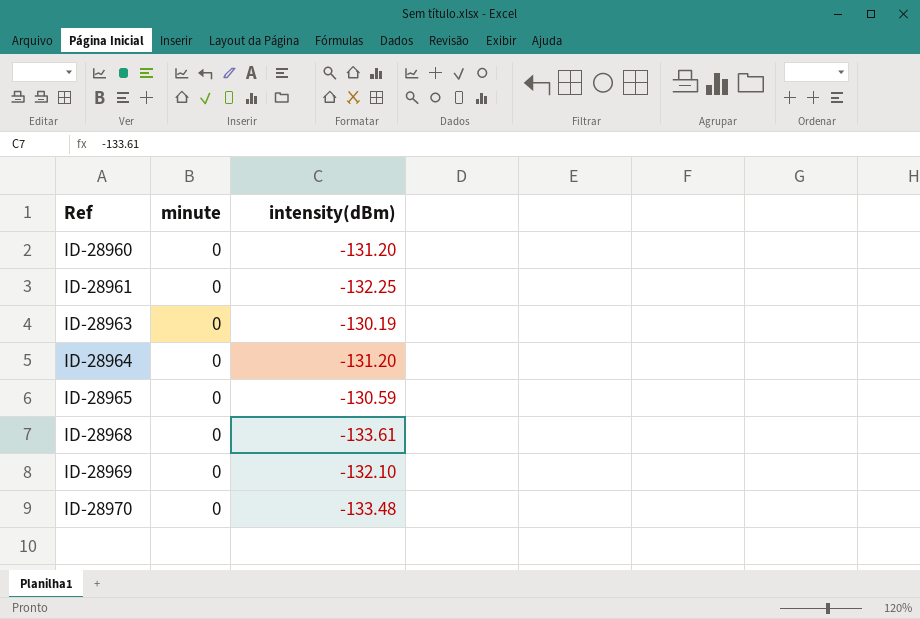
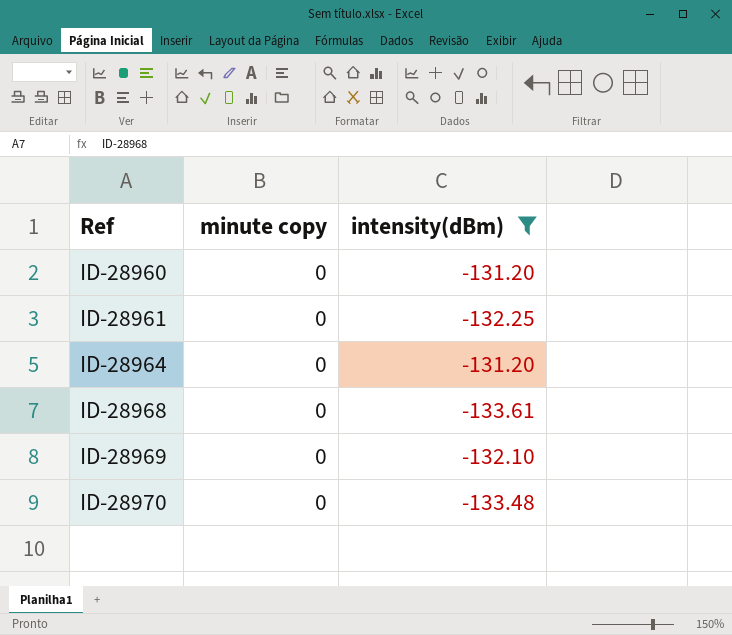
filter: none -> intensity(dBm) <= -131.20
column name: minute -> minute copy

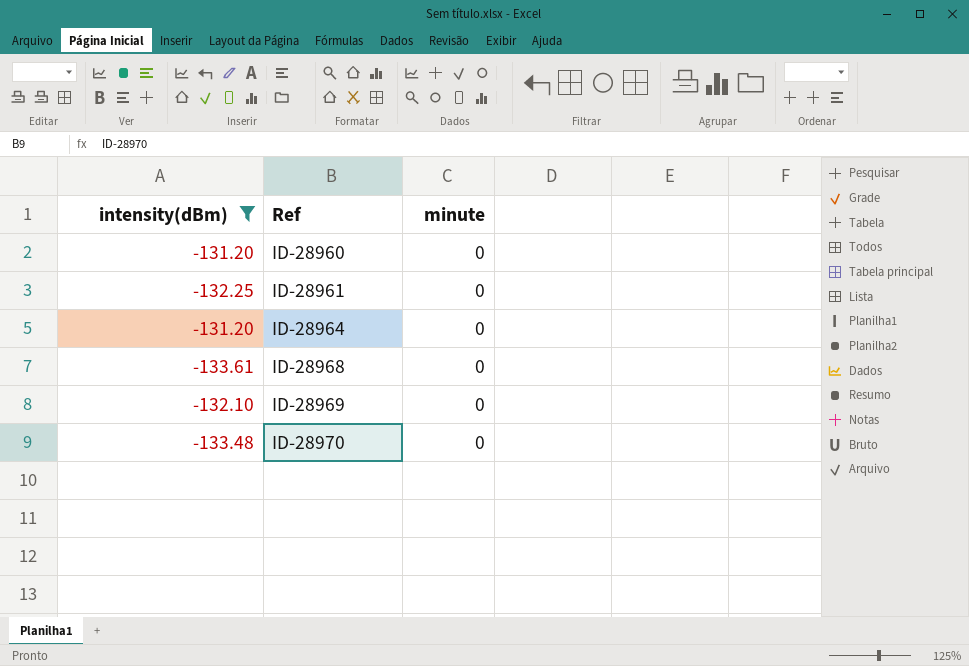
column intensity(dBm) | position: 3 -> 1
column name: minute copy -> minute

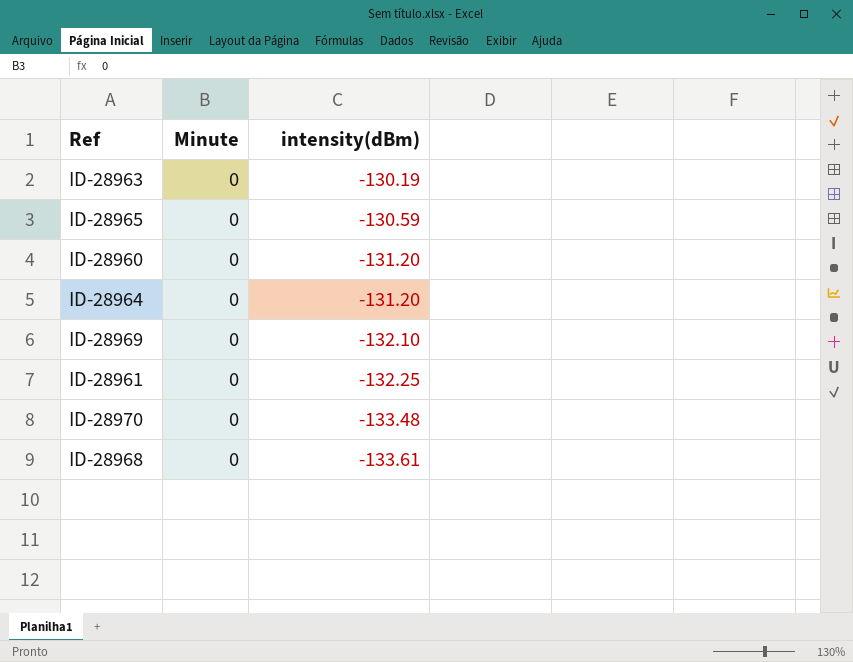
filter: intensity(dBm) <= -131.20 -> none
row order: Ref ascending -> intensity(dBm) descending
column name: minute -> Minute
column intensity(dBm) | position: 1 -> 3

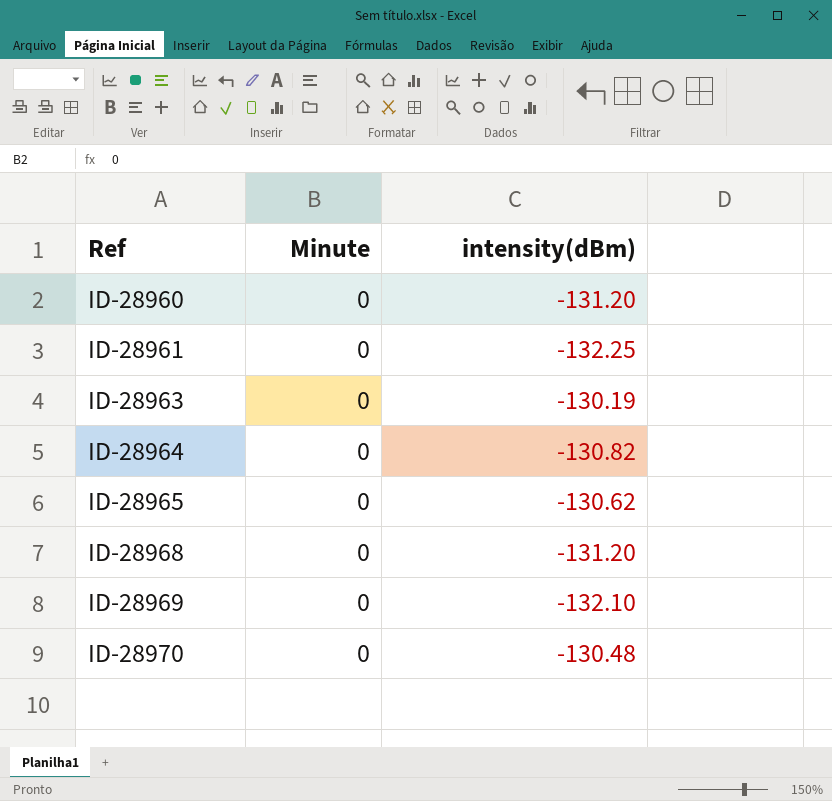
row order: intensity(dBm) descending -> Ref ascending
ID-28964 | intensity(dBm): -131.20 -> -130.82
ID-28965 | intensity(dBm): -130.59 -> -130.62
ID-28968 | intensity(dBm): -133.61 -> -131.20
ID-28970 | intensity(dBm): -133.48 -> -130.48

